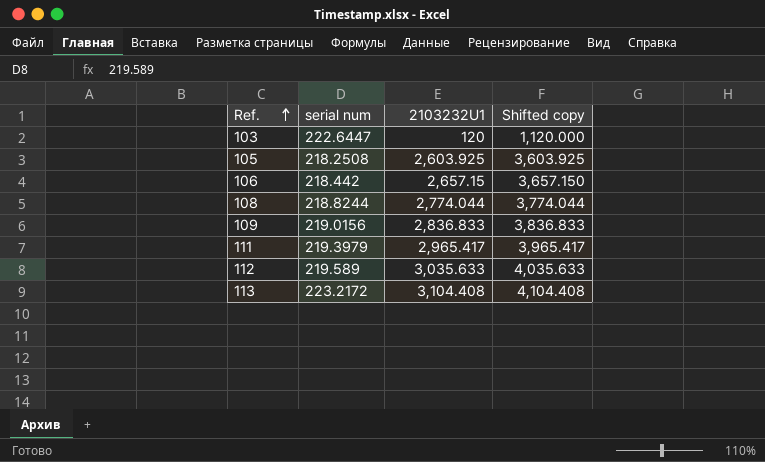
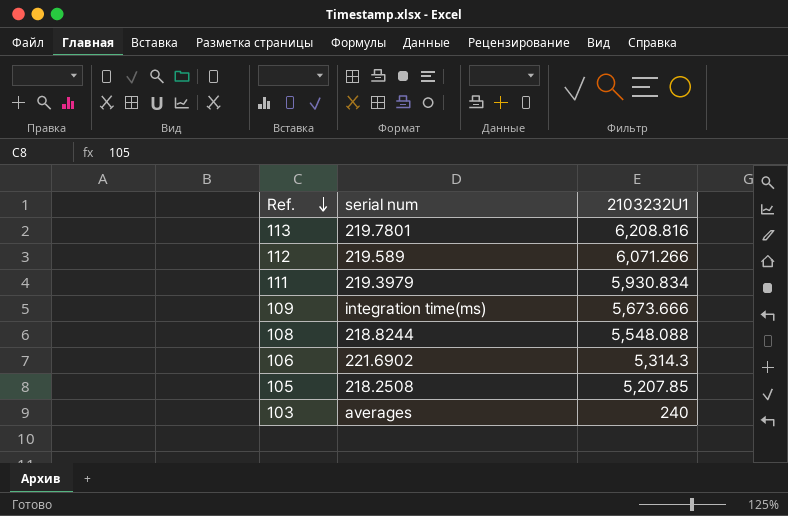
row order: Ref. ascending -> Ref. descending
column Shifted copy | formula: [2103232U1] + 1000 -> none
113 | serial num: 223.2172 -> 219.7801
113 | 2103232U1: 3,104.408 -> 6,208.816
112 | 2103232U1: 3,035.633 -> 6,071.266
111 | 2103232U1: 2,965.417 -> 5,930.834
109 | serial num: 219.0156 -> integration time(ms)
109 | 2103232U1: 2,836.833 -> 5,673.666
108 | 2103232U1: 2,774.044 -> 5,548.088
106 | serial num: 218.442 -> 221.6902
106 | 2103232U1: 2,657.15 -> 5,314.3
105 | 2103232U1: 2,603.925 -> 5,207.85
103 | serial num: 222.6447 -> averages
103 | 2103232U1: 120 -> 240

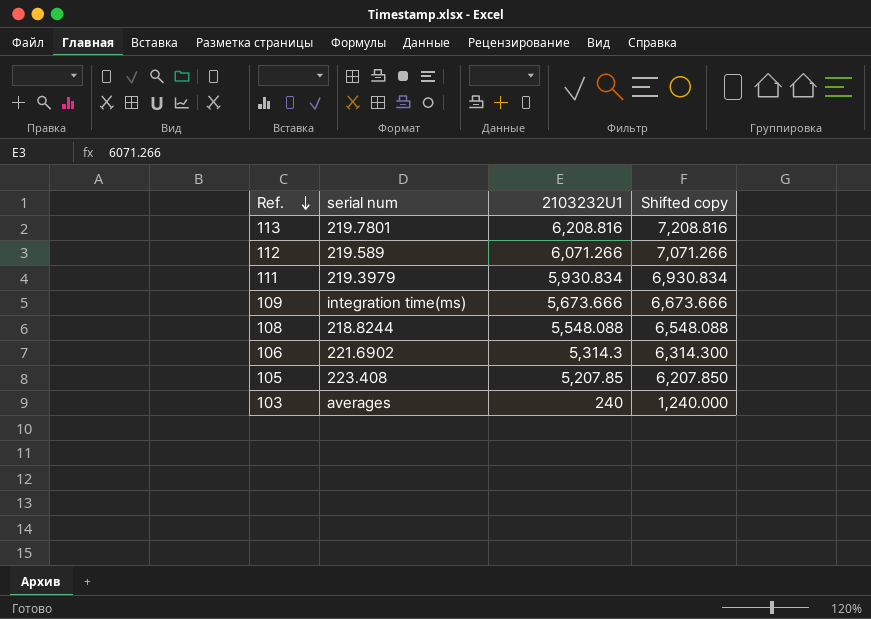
column Shifted copy | formula: none -> [2103232U1] + 1000
105 | serial num: 218.2508 -> 223.408

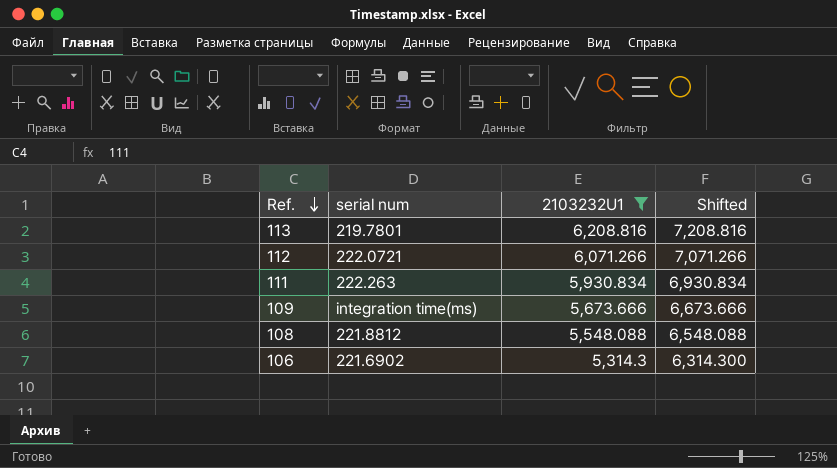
filter: none -> 2103232U1 >= 5,314.3
column name: Shifted copy -> Shifted
112 | serial num: 219.589 -> 222.0721
111 | serial num: 219.3979 -> 222.263
108 | serial num: 218.8244 -> 221.8812

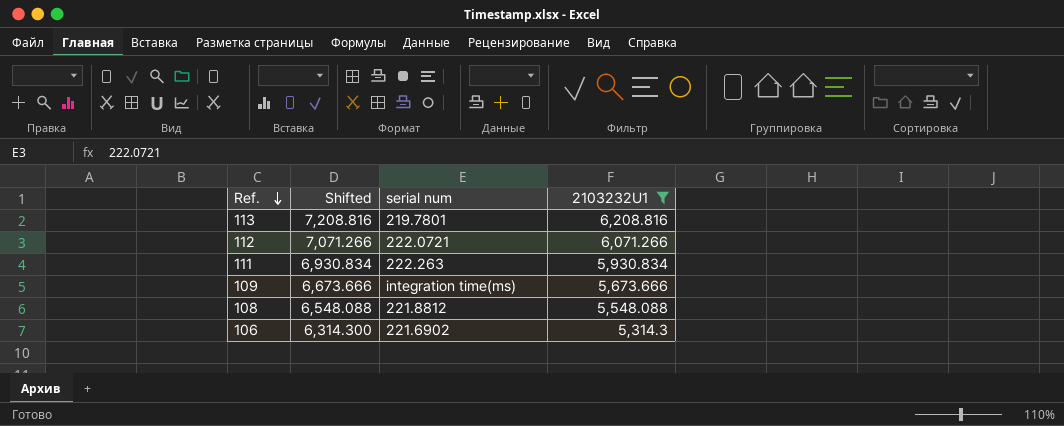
column Shifted | position: 4 -> 2

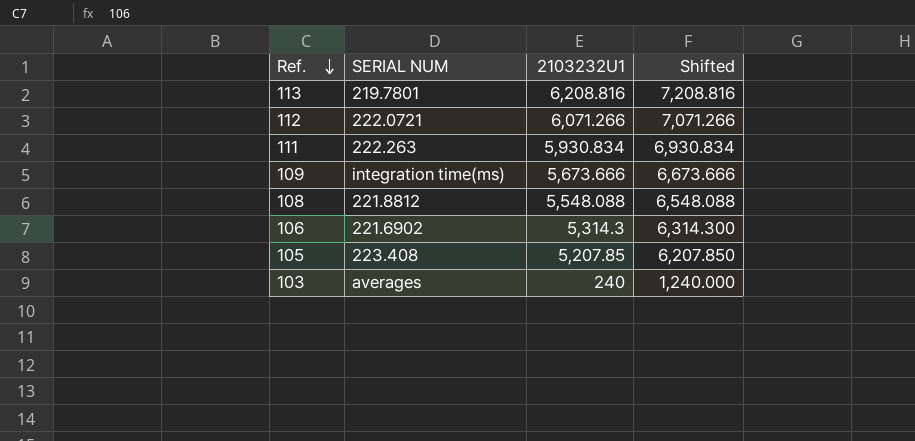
filter: 2103232U1 >= 5,314.3 -> none
column name: serial num -> SERIAL NUM
column Shifted | position: 2 -> 4

